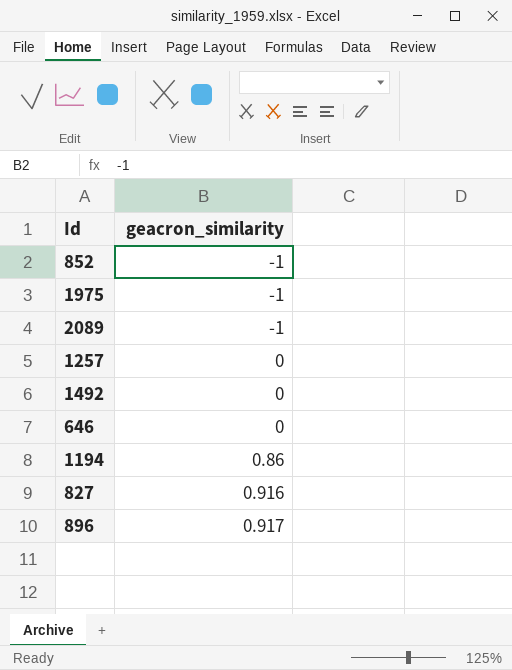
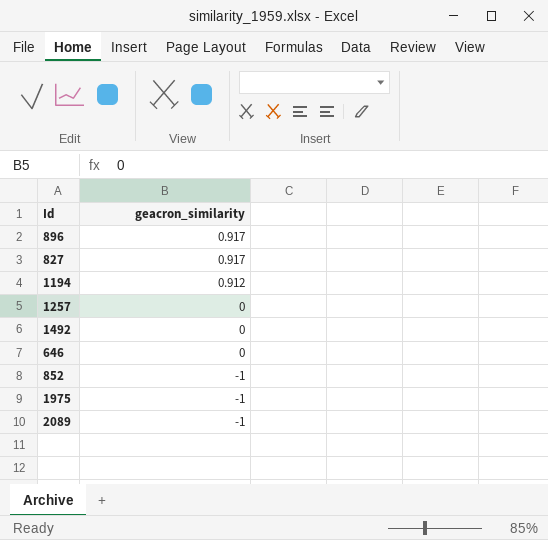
row order: geacron_similarity ascending -> geacron_similarity descending
827 | geacron_similarity: 0.916 -> 0.917
1194 | geacron_similarity: 0.86 -> 0.912

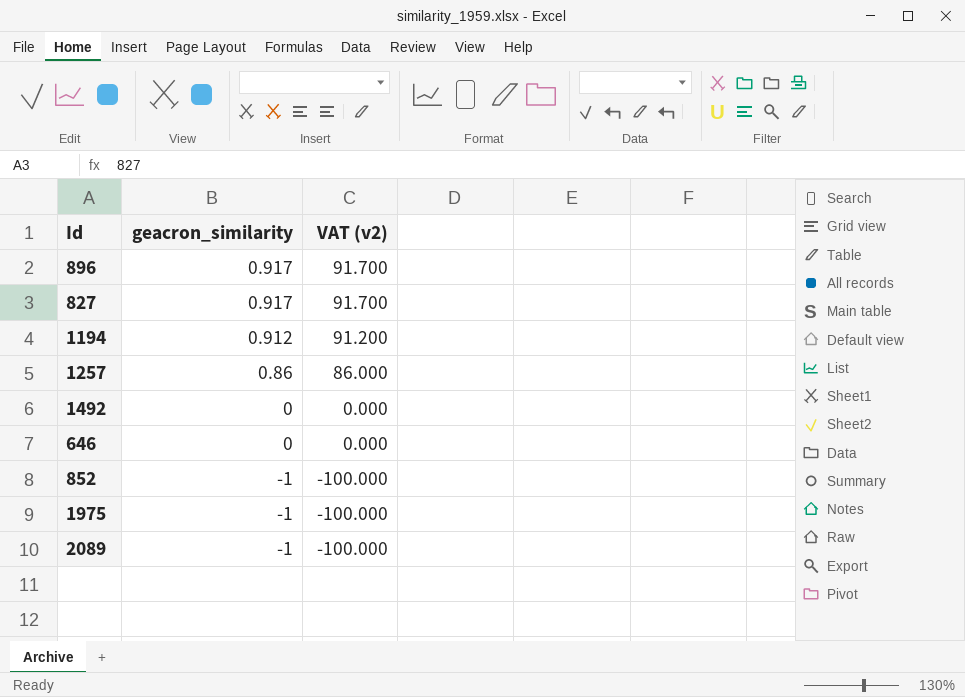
column VAT (v2) | formula: none -> [geacron_similarity] * 100
1257 | geacron_similarity: 0 -> 0.86

